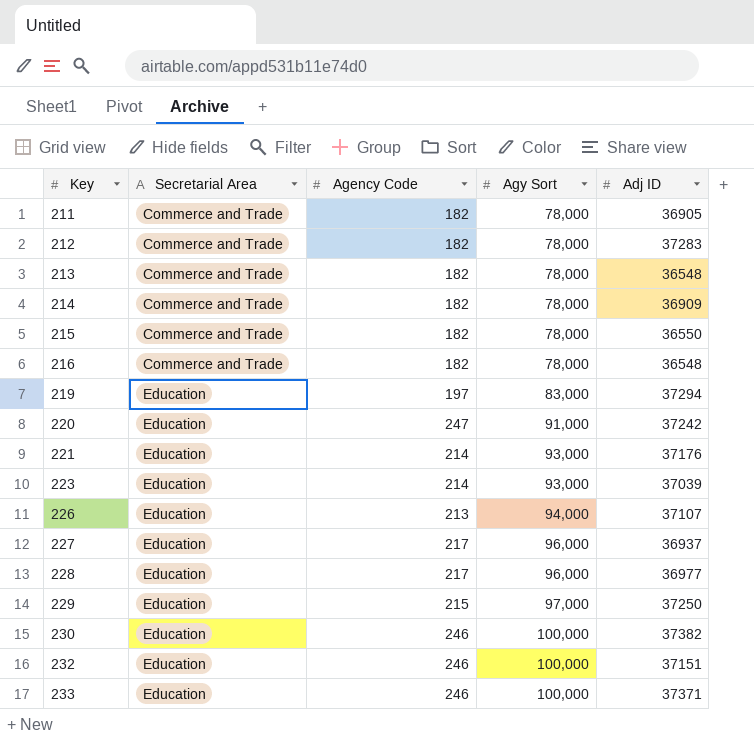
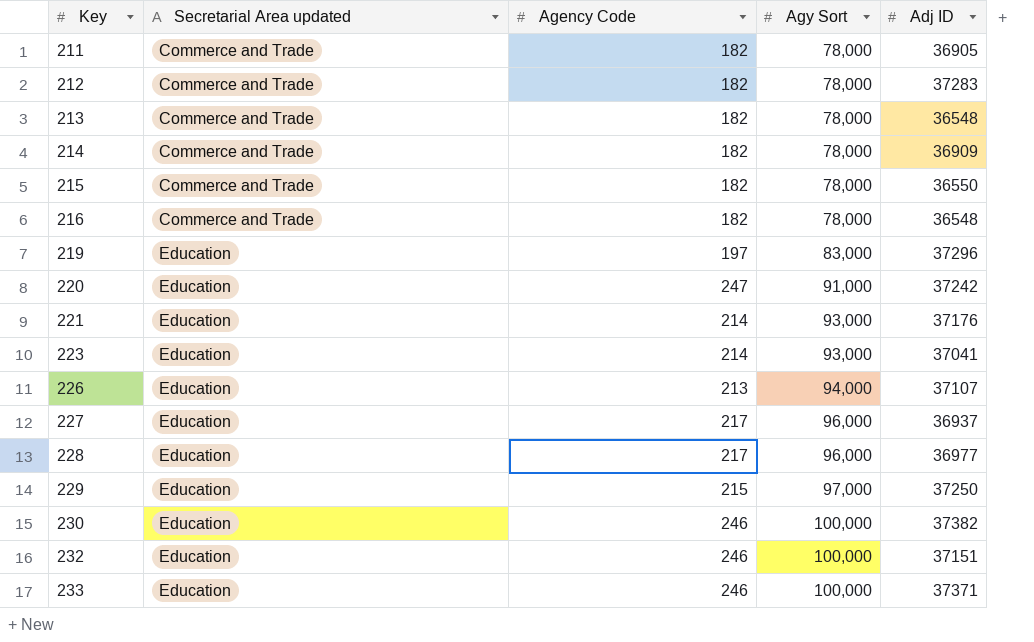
column name: Secretarial Area -> Secretarial Area updated
219 | Adj ID: 37294 -> 37296
223 | Adj ID: 37039 -> 37041

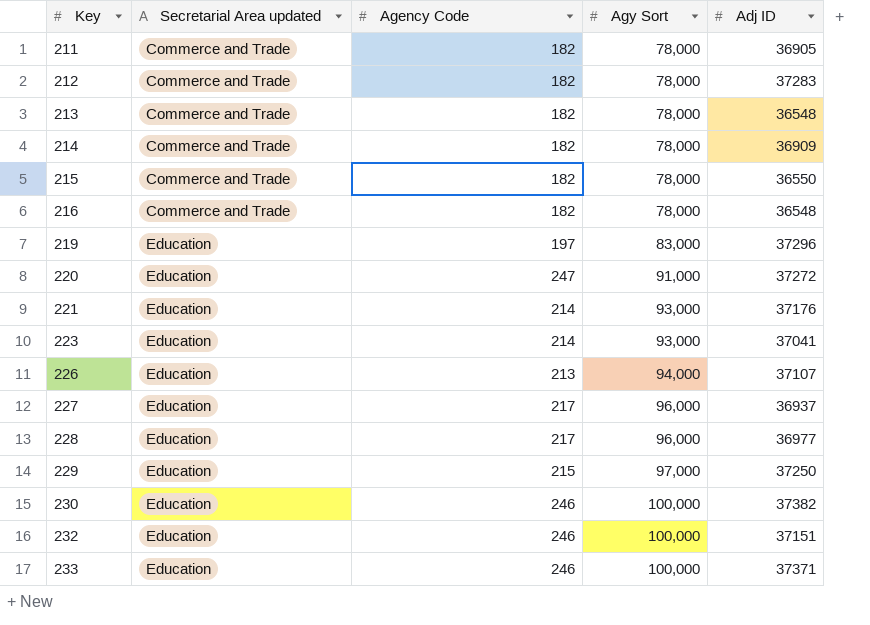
220 | Adj ID: 37242 -> 37272

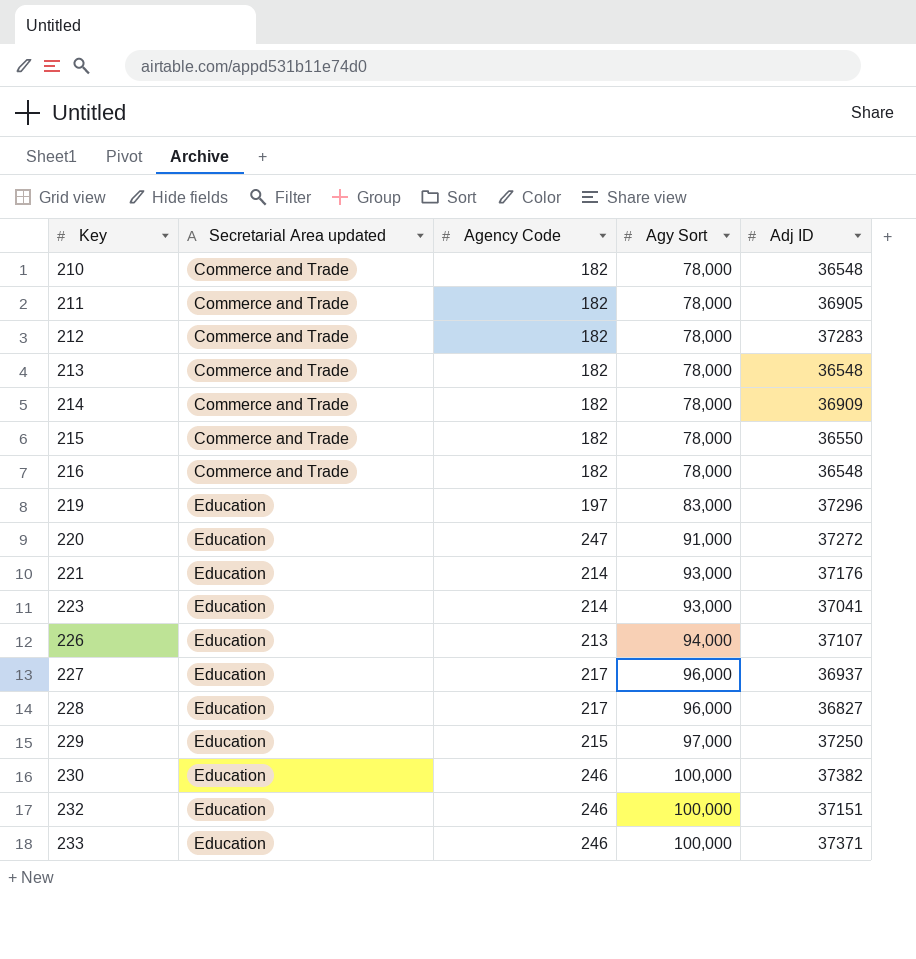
row 210: none -> Commerce and Trade | 182 | 78,000 | 36548
228 | Adj ID: 36977 -> 36827

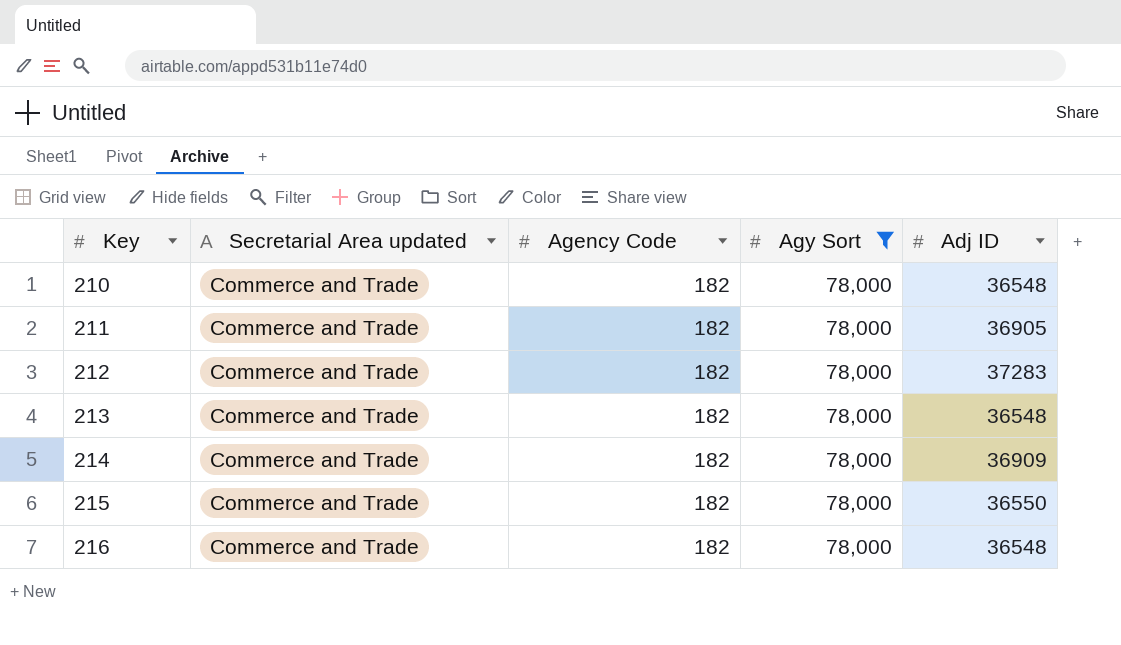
filter: none -> Agy Sort = 78,000

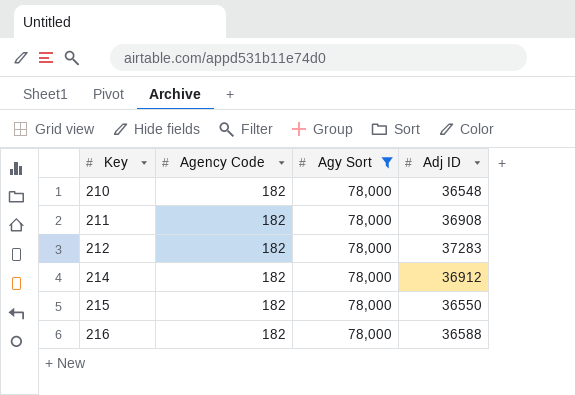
column Secretarial Area updated | position: 2 -> none
row 213: Commerce and Trade | 182 | 78,000 | 36548 -> none
211 | Adj ID: 36905 -> 36908
214 | Adj ID: 36909 -> 36912
216 | Adj ID: 36548 -> 36588

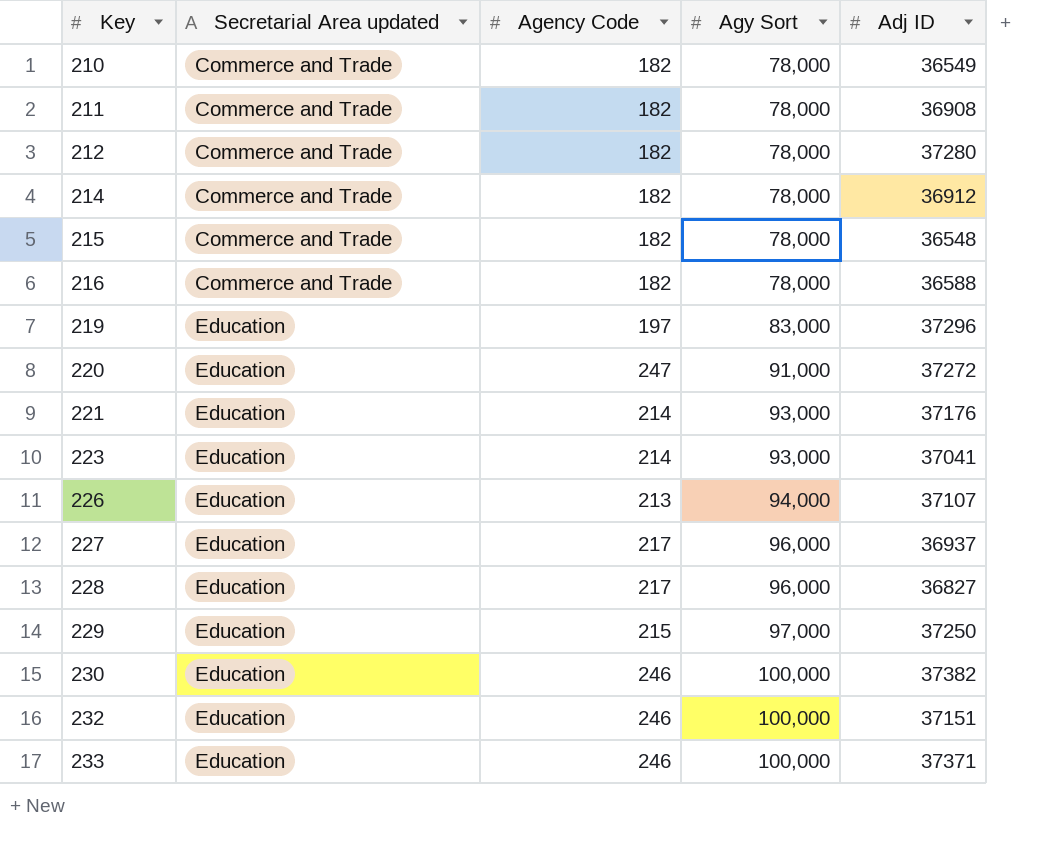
filter: Agy Sort = 78,000 -> none
column Secretarial Area updated | position: none -> 2
210 | Adj ID: 36548 -> 36549
212 | Adj ID: 37283 -> 37280
215 | Adj ID: 36550 -> 36548

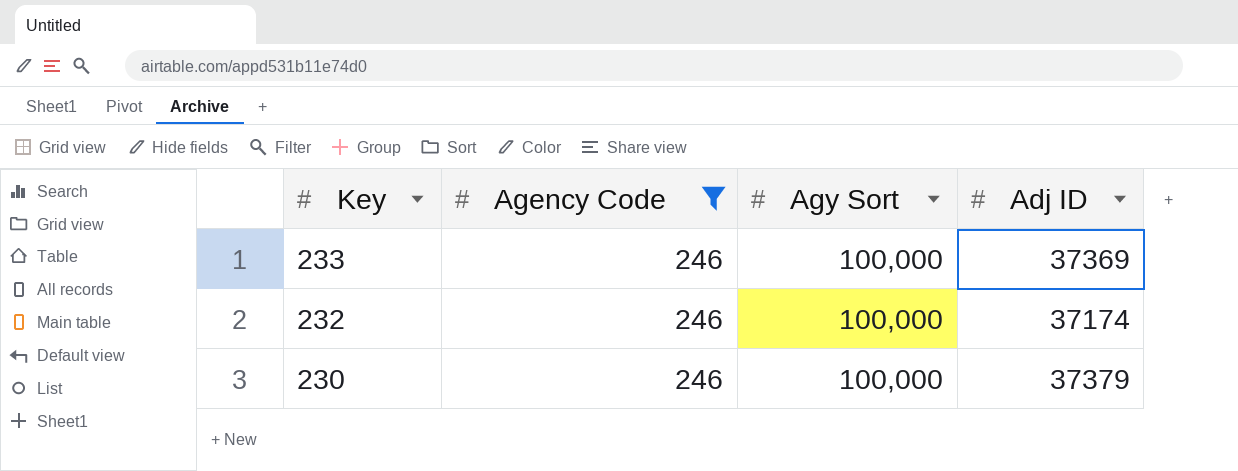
filter: none -> Agency Code = 246
row order: Key ascending -> Key descending
column Secretarial Area updated | position: 2 -> none
233 | Adj ID: 37371 -> 37369
232 | Adj ID: 37151 -> 37174
230 | Adj ID: 37382 -> 37379

